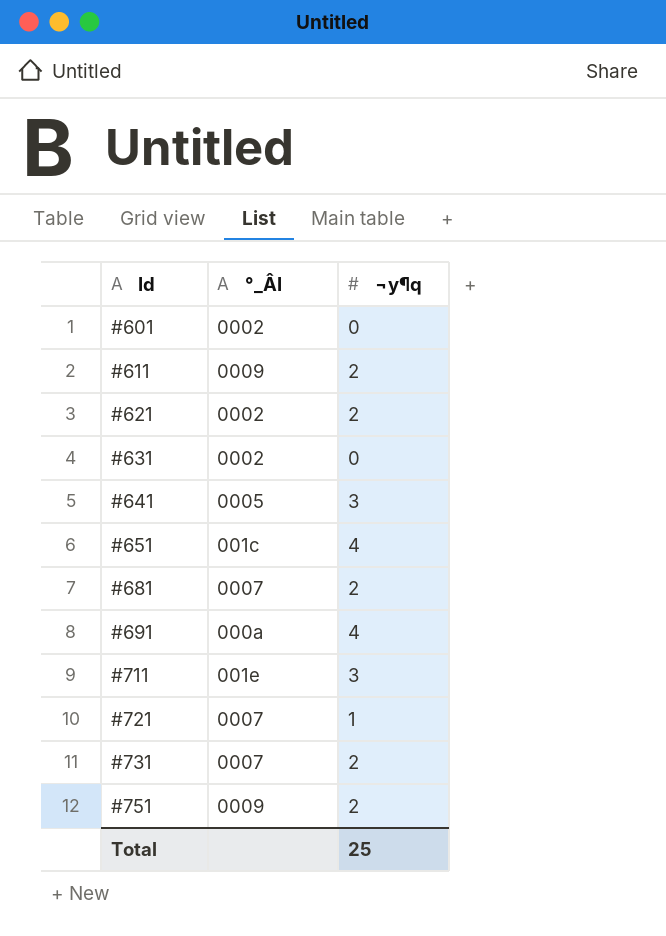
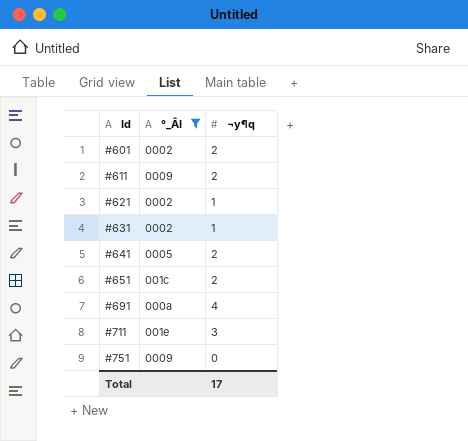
filter: none -> °_ÂI != 0007
#601 | ¬y¶q: 0 -> 2
#621 | ¬y¶q: 2 -> 1
#631 | ¬y¶q: 0 -> 1
#641 | ¬y¶q: 3 -> 2
#651 | ¬y¶q: 4 -> 2
#751 | ¬y¶q: 2 -> 0
Total | ¬y¶q: 25 -> 17

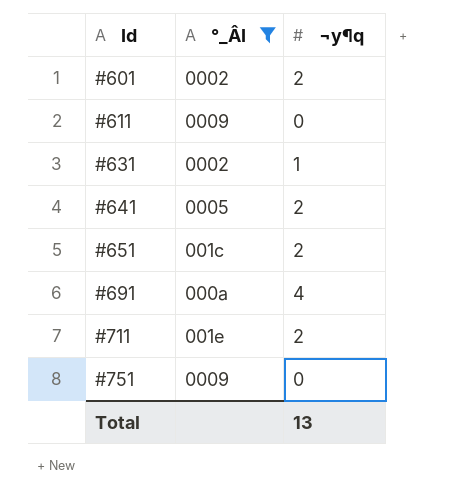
row #621: 0002 | 1 -> none
#611 | ¬y¶q: 2 -> 0
#711 | ¬y¶q: 3 -> 2
Total | ¬y¶q: 17 -> 13

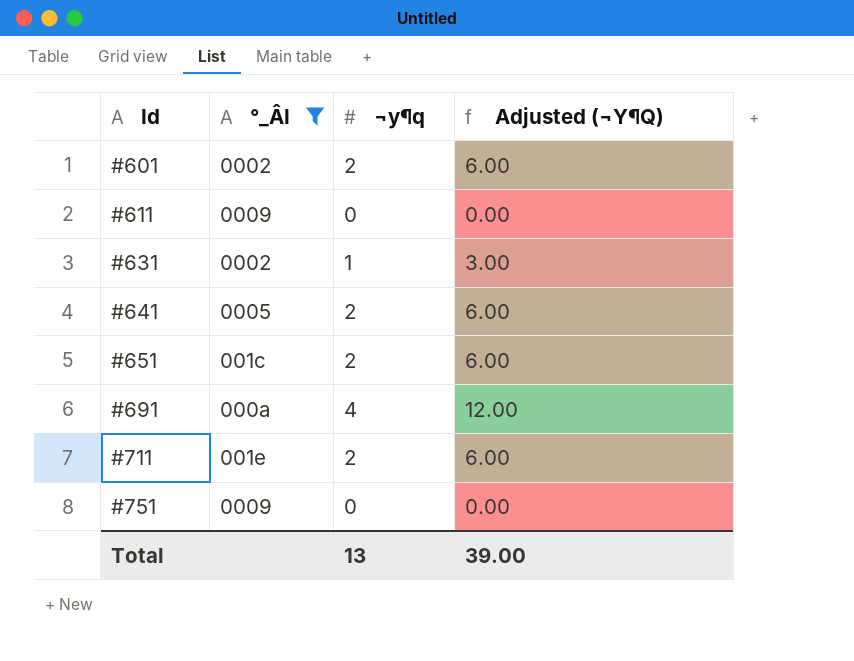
column Adjusted (¬Y¶Q) | formula: none -> [¬y¶q] * 3

